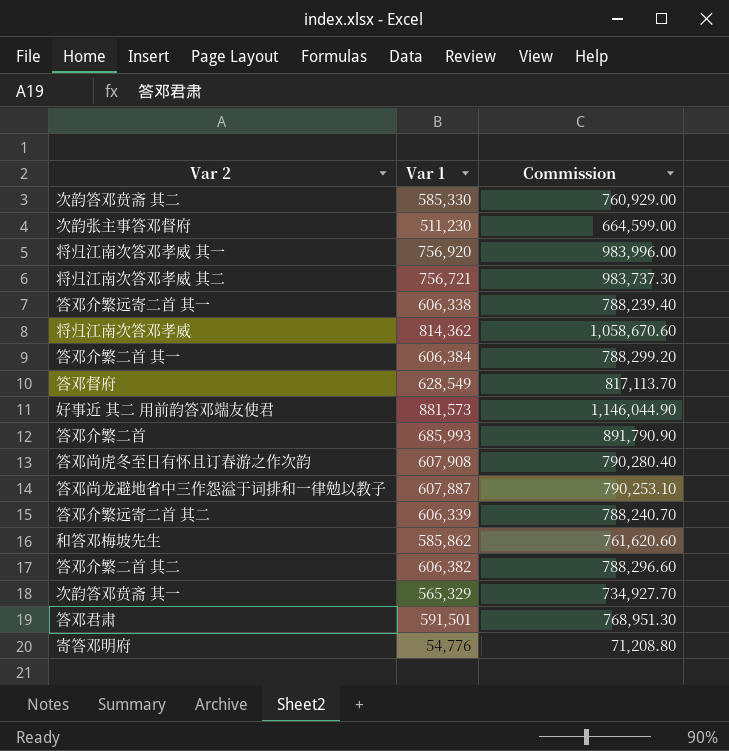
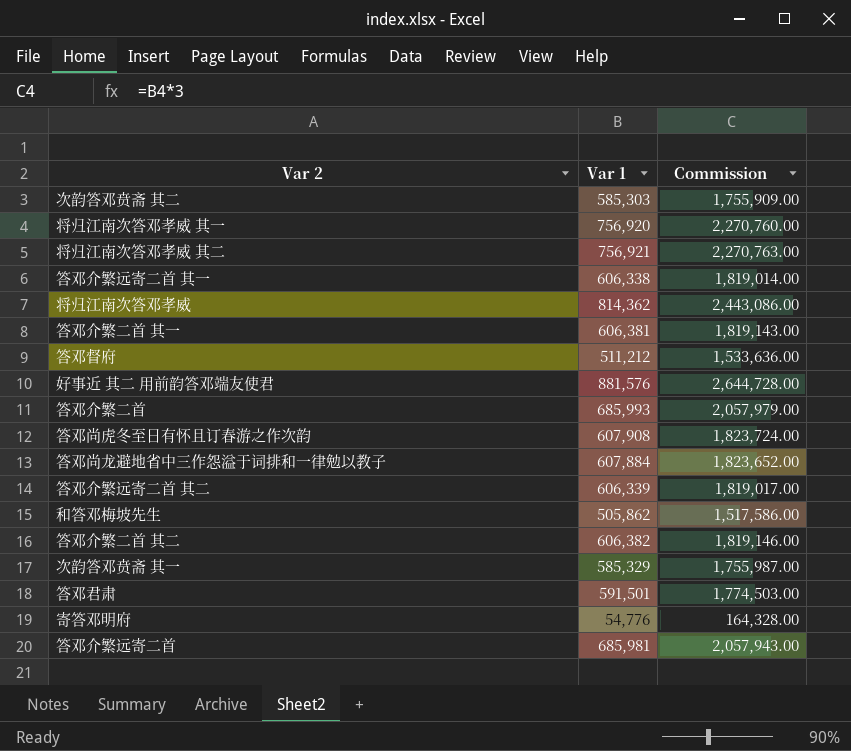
column Commission | formula: [Var 1] * 1.3 -> [Var 1] * 3
row 次韵张主事答邓督府: 511,230 | 664,599.00 -> none
次韵答邓贲斋 其二 | Var 1: 585,330 -> 585,303
将归江南次答邓孝威 其二 | Var 1: 756,721 -> 756,921
答邓介繁二首 其一 | Var 1: 606,384 -> 606,381
答邓督府 | Var 1: 628,549 -> 511,212
好事近 其二 用前韵答邓端友使君 | Var 1: 881,573 -> 881,576
答邓尚龙避地省中三作怨溢于词排和一律勉以教子 | Var 1: 607,887 -> 607,884
和答邓梅坡先生 | Var 1: 585,862 -> 505,862
次韵答邓贲斋 其一 | Var 1: 565,329 -> 585,329
row 答邓介繁远寄二首: none -> 685,981 | 2,057,943.00

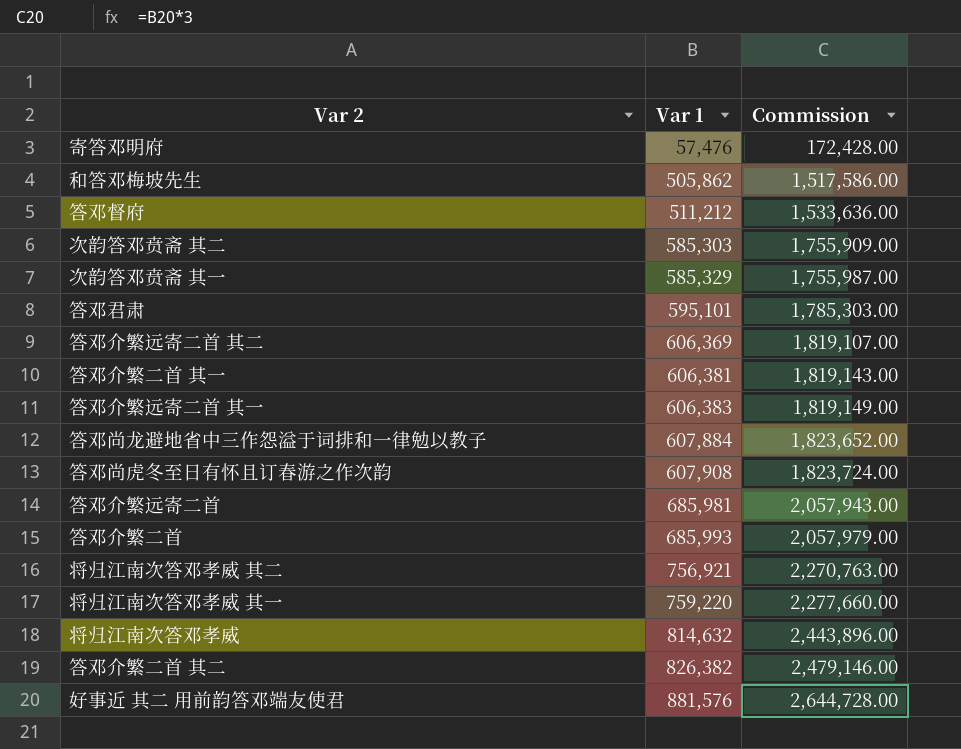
row order: none -> Var 1 ascending
寄答邓明府 | Var 1: 54,776 -> 57,476
寄答邓明府 | Commission: 164,328.00 -> 172,428.00
答邓君肃 | Var 1: 591,501 -> 595,101
答邓君肃 | Commission: 1,774,503.00 -> 1,785,303.00
答邓介繁远寄二首 其二 | Var 1: 606,339 -> 606,369
答邓介繁远寄二首 其二 | Commission: 1,819,017.00 -> 1,819,107.00
答邓介繁远寄二首 其一 | Var 1: 606,338 -> 606,383
答邓介繁远寄二首 其一 | Commission: 1,819,014.00 -> 1,819,149.00
将归江南次答邓孝威 其一 | Var 1: 756,920 -> 759,220
将归江南次答邓孝威 其一 | Commission: 2,270,760.00 -> 2,277,660.00
将归江南次答邓孝威 | Var 1: 814,362 -> 814,632
将归江南次答邓孝威 | Commission: 2,443,086.00 -> 2,443,896.00
答邓介繁二首 其二 | Var 1: 606,382 -> 826,382
答邓介繁二首 其二 | Commission: 1,819,146.00 -> 2,479,146.00

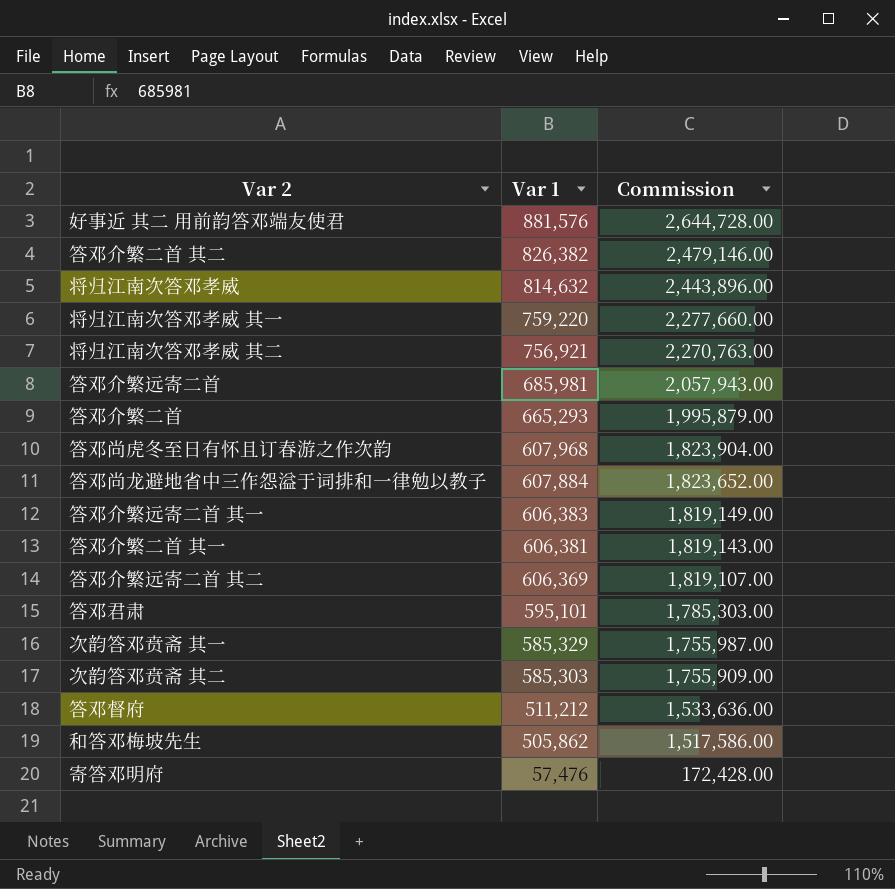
row order: Var 1 ascending -> Var 1 descending
答邓介繁二首 | Var 1: 685,993 -> 665,293
答邓介繁二首 | Commission: 2,057,979.00 -> 1,995,879.00
答邓尚虎冬至日有怀且订春游之作次韵 | Var 1: 607,908 -> 607,968
答邓尚虎冬至日有怀且订春游之作次韵 | Commission: 1,823,724.00 -> 1,823,904.00

